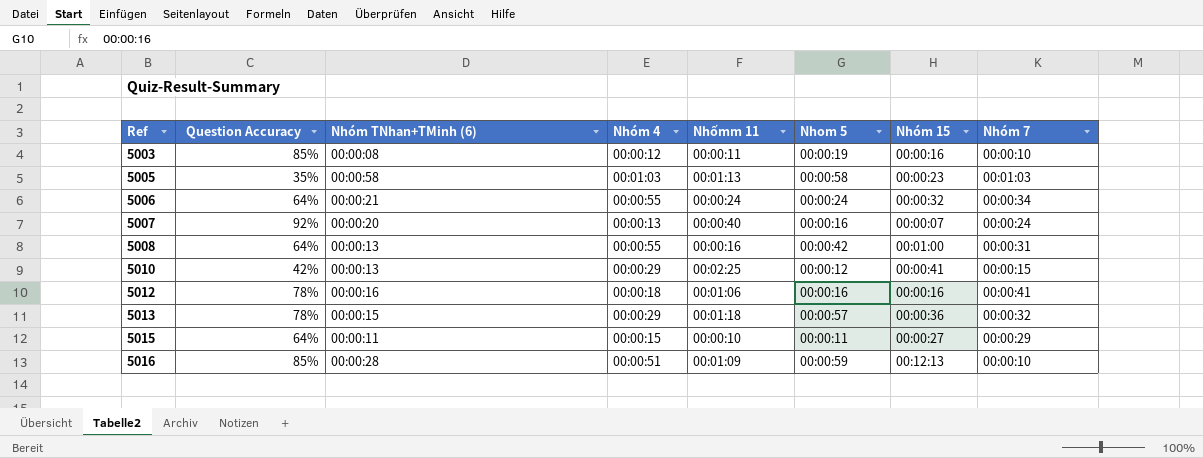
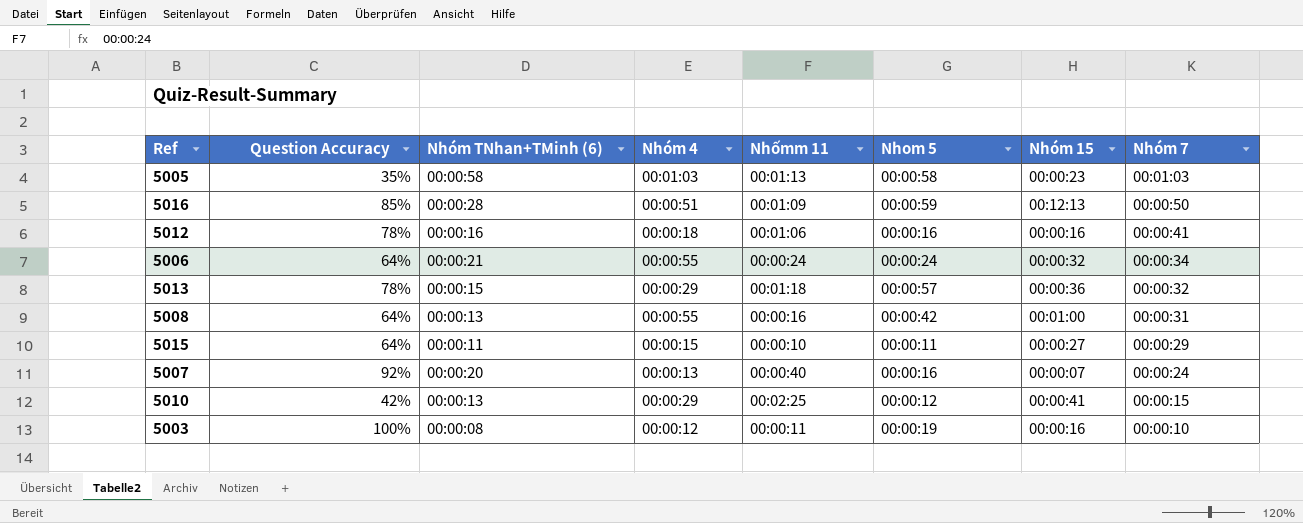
row order: Ref ascending -> Nhóm 7 descending
5016 | Nhóm 7: 00:00:10 -> 00:00:50
5003 | Question Accuracy: 85% -> 100%

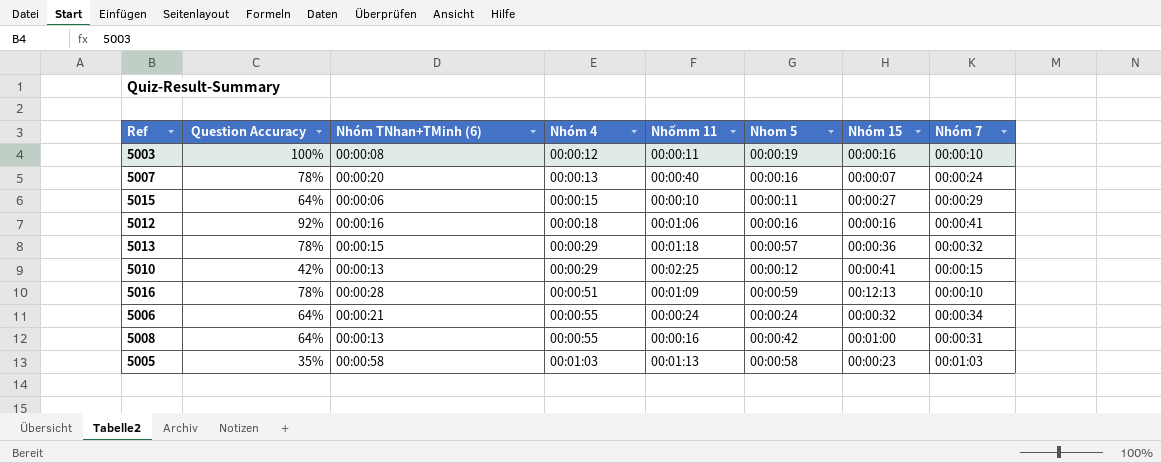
row order: Nhóm 7 descending -> Nhóm 4 ascending
5007 | Question Accuracy: 92% -> 78%
5015 | Nhóm TNhan+TMinh (6): 00:00:11 -> 00:00:06
5012 | Question Accuracy: 78% -> 92%
5016 | Question Accuracy: 85% -> 78%
5016 | Nhóm 7: 00:00:50 -> 00:00:10

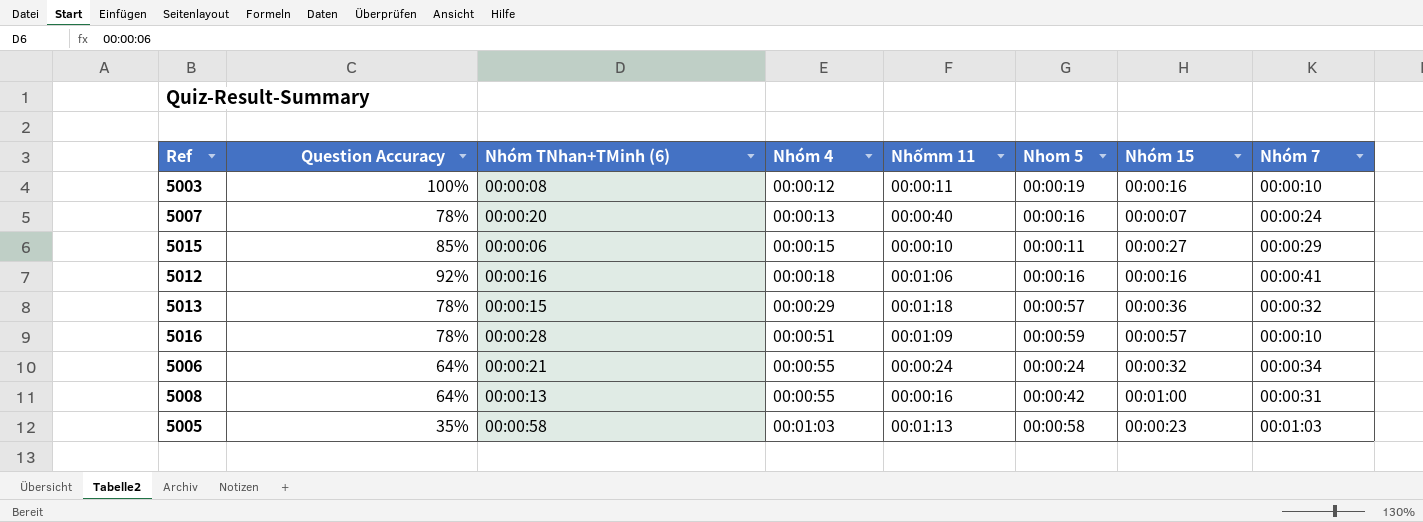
row 5010: 42% | 00:00:13 | 00:00:29 | 00:02:25 | 00:00:12 | 00:00:41 | 00:00:15 -> none
5015 | Question Accuracy: 64% -> 85%
5016 | Nhóm 15: 00:12:13 -> 00:00:57

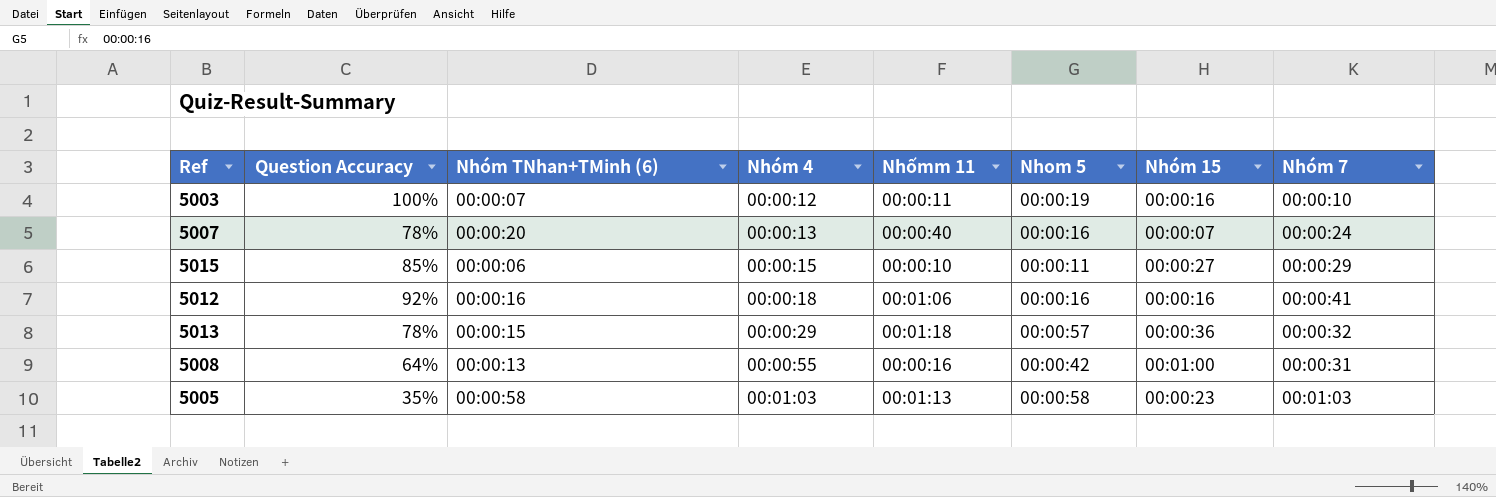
row 5016: 78% | 00:00:28 | 00:00:51 | 00:01:09 | 00:00:59 | 00:00:57 | 00:00:10 -> none
row 5006: 64% | 00:00:21 | 00:00:55 | 00:00:24 | 00:00:24 | 00:00:32 | 00:00:34 -> none
5003 | Nhóm TNhan+TMinh (6): 00:00:08 -> 00:00:07

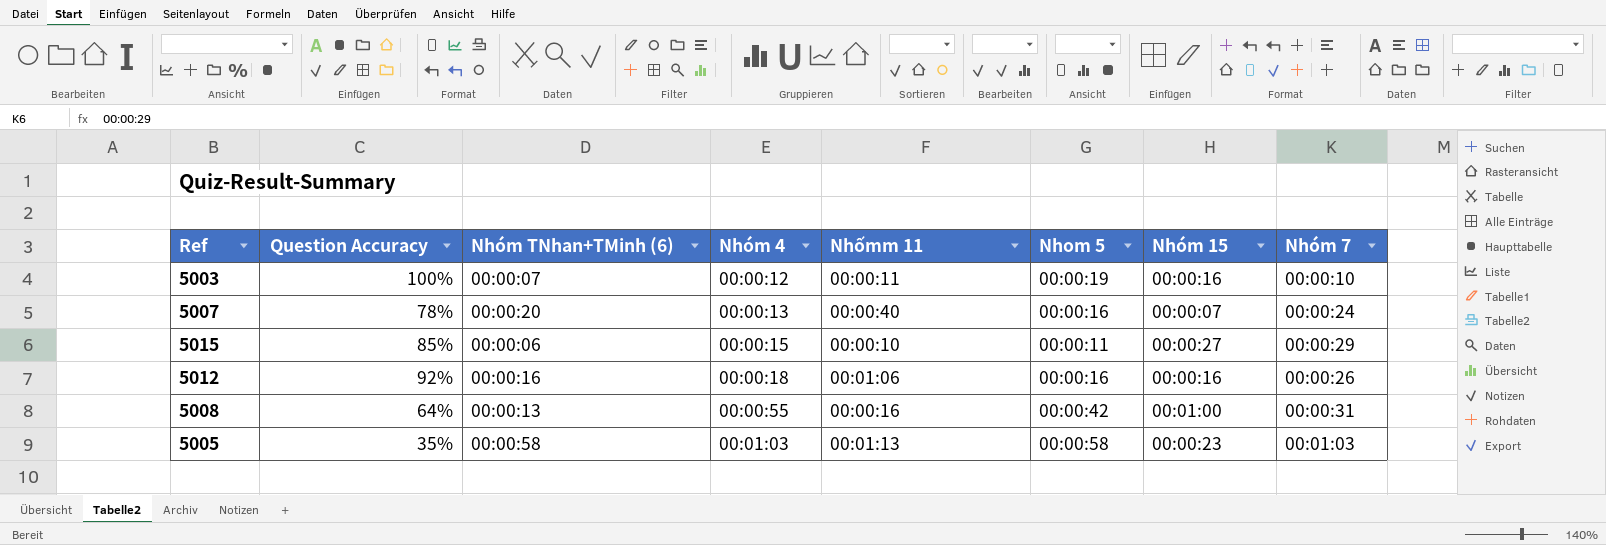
row 5013: 78% | 00:00:15 | 00:00:29 | 00:01:18 | 00:00:57 | 00:00:36 | 00:00:32 -> none
5012 | Nhóm 7: 00:00:41 -> 00:00:26

